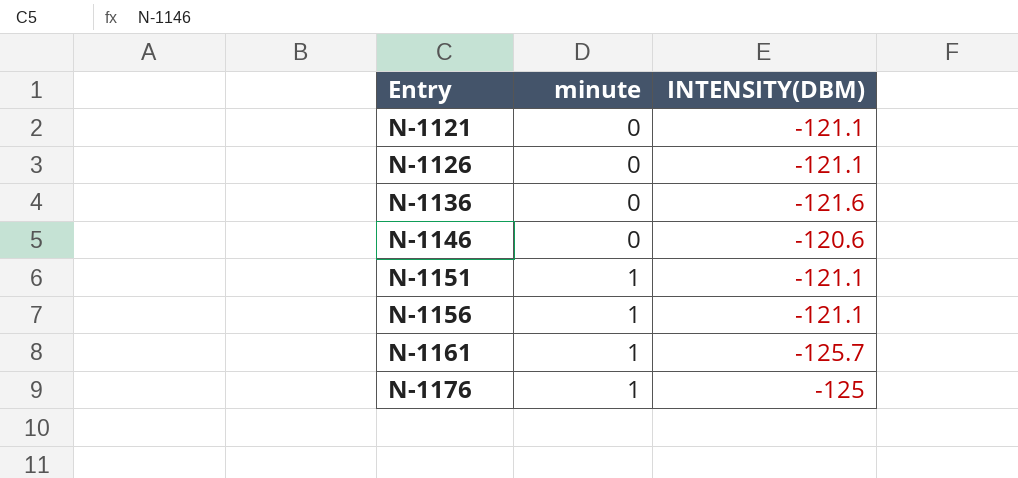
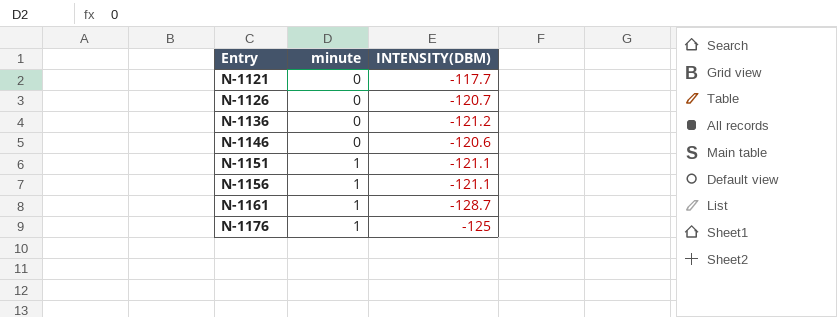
N-1121 | INTENSITY(DBM): -121.1 -> -117.7
N-1126 | INTENSITY(DBM): -121.1 -> -120.7
N-1136 | INTENSITY(DBM): -121.6 -> -121.2
N-1161 | INTENSITY(DBM): -125.7 -> -128.7

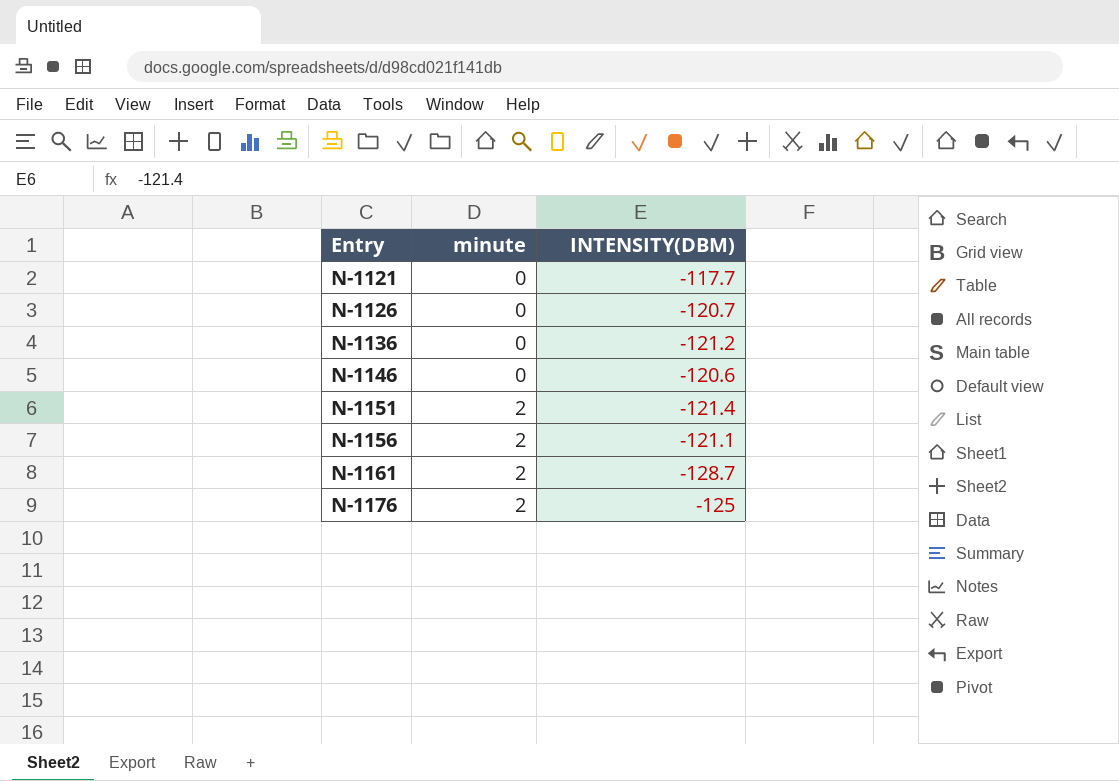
N-1151 | minute: 1 -> 2
N-1151 | INTENSITY(DBM): -121.1 -> -121.4
N-1156 | minute: 1 -> 2
N-1161 | minute: 1 -> 2
N-1176 | minute: 1 -> 2

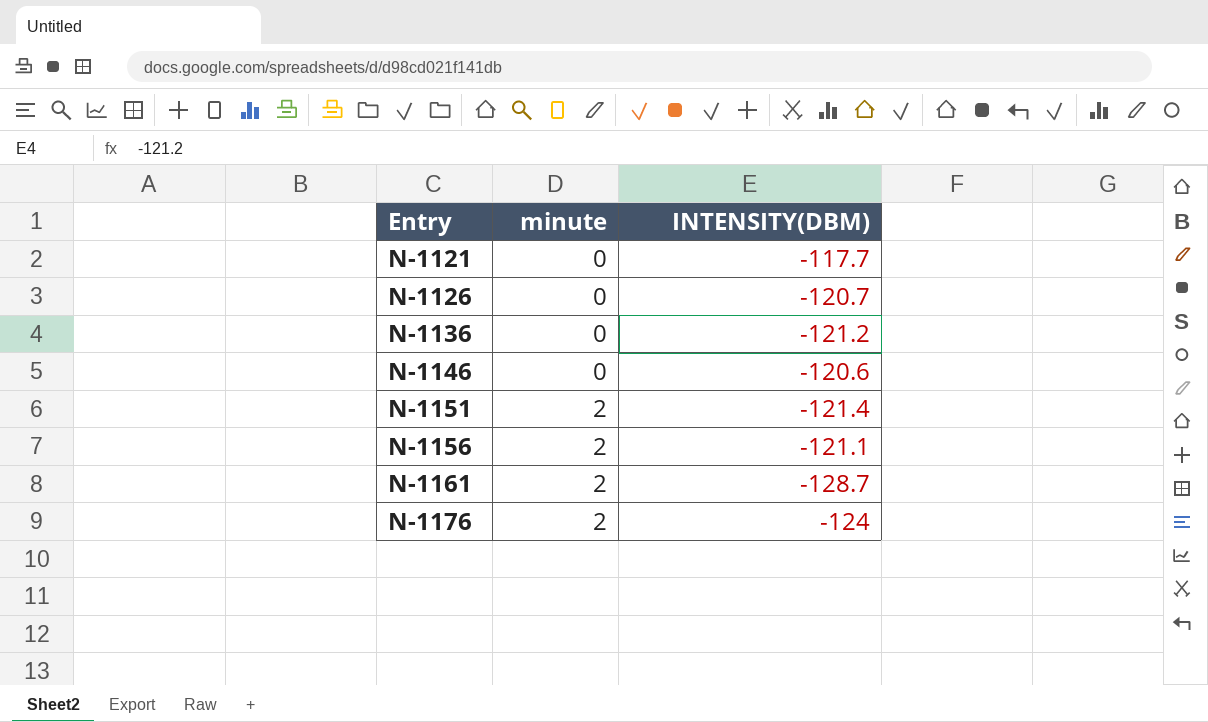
N-1176 | INTENSITY(DBM): -125 -> -124

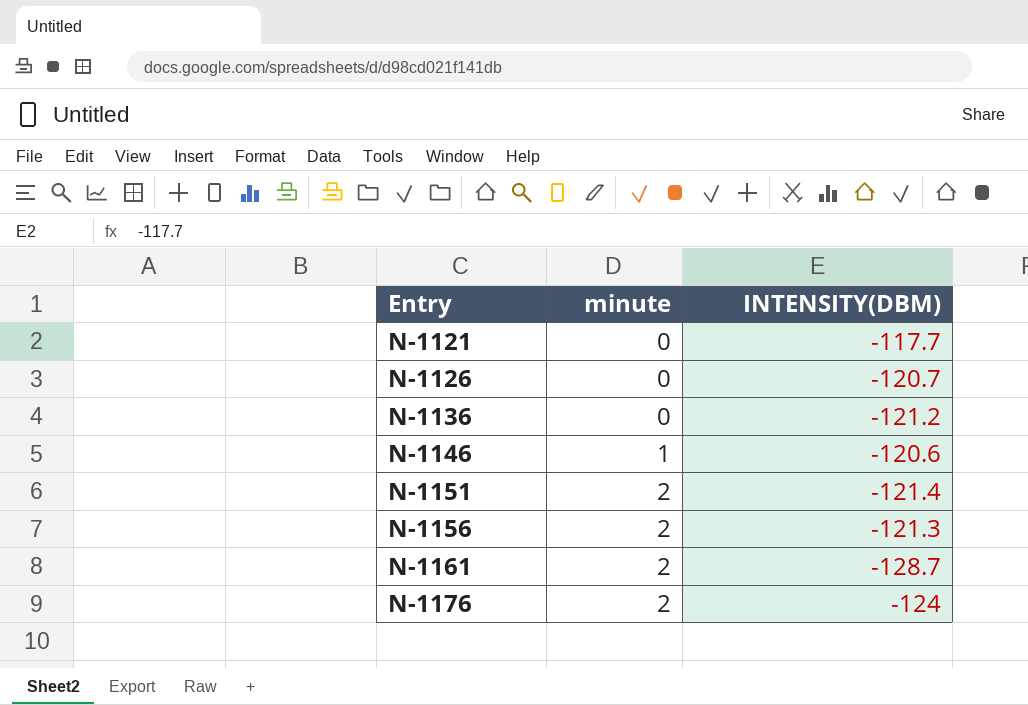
N-1146 | minute: 0 -> 1
N-1156 | INTENSITY(DBM): -121.1 -> -121.3

